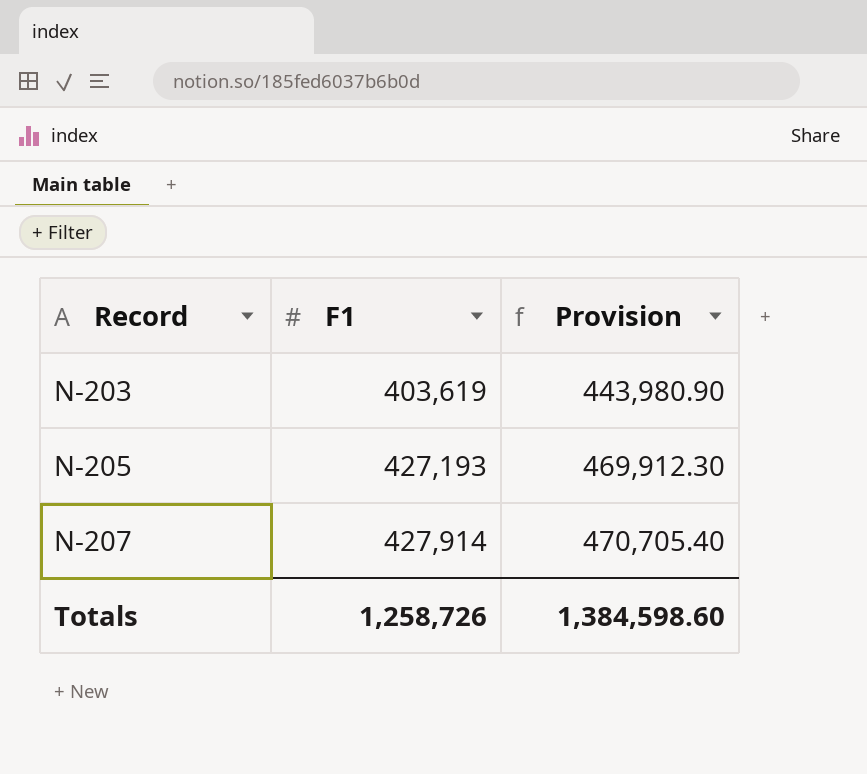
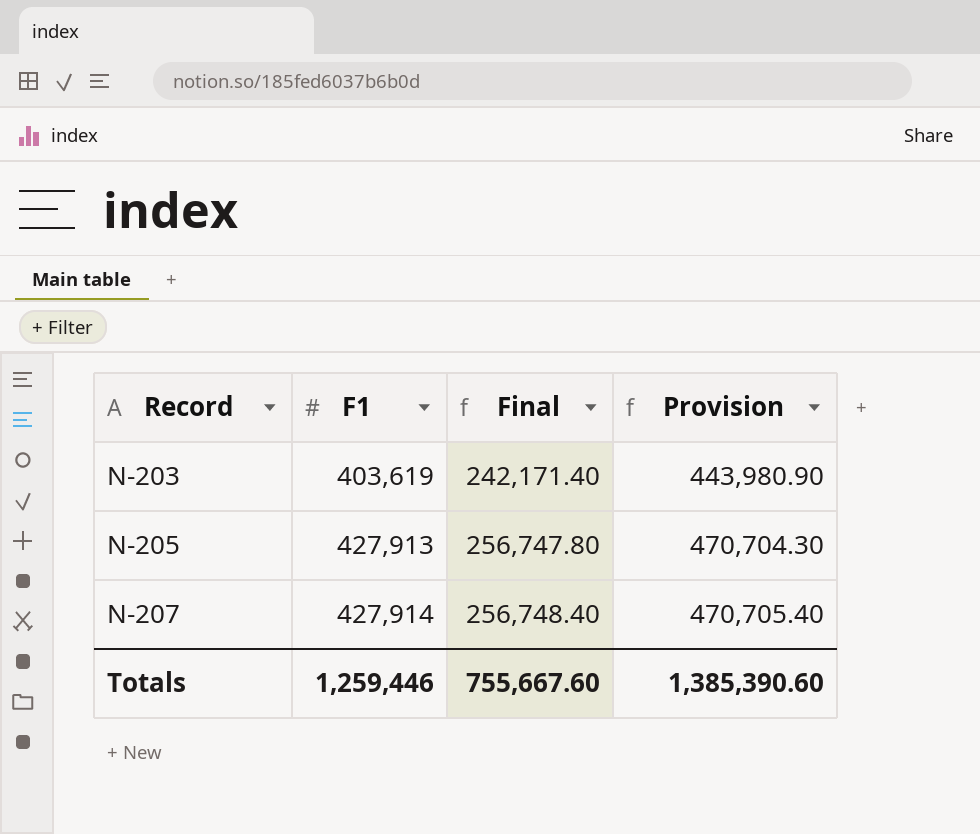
column Final | formula: none -> [F1] * 0.6
N-205 | F1: 427,193 -> 427,913
N-205 | Provision: 469,912.30 -> 470,704.30
Totals | F1: 1,258,726 -> 1,259,446
Totals | Provision: 1,384,598.60 -> 1,385,390.60

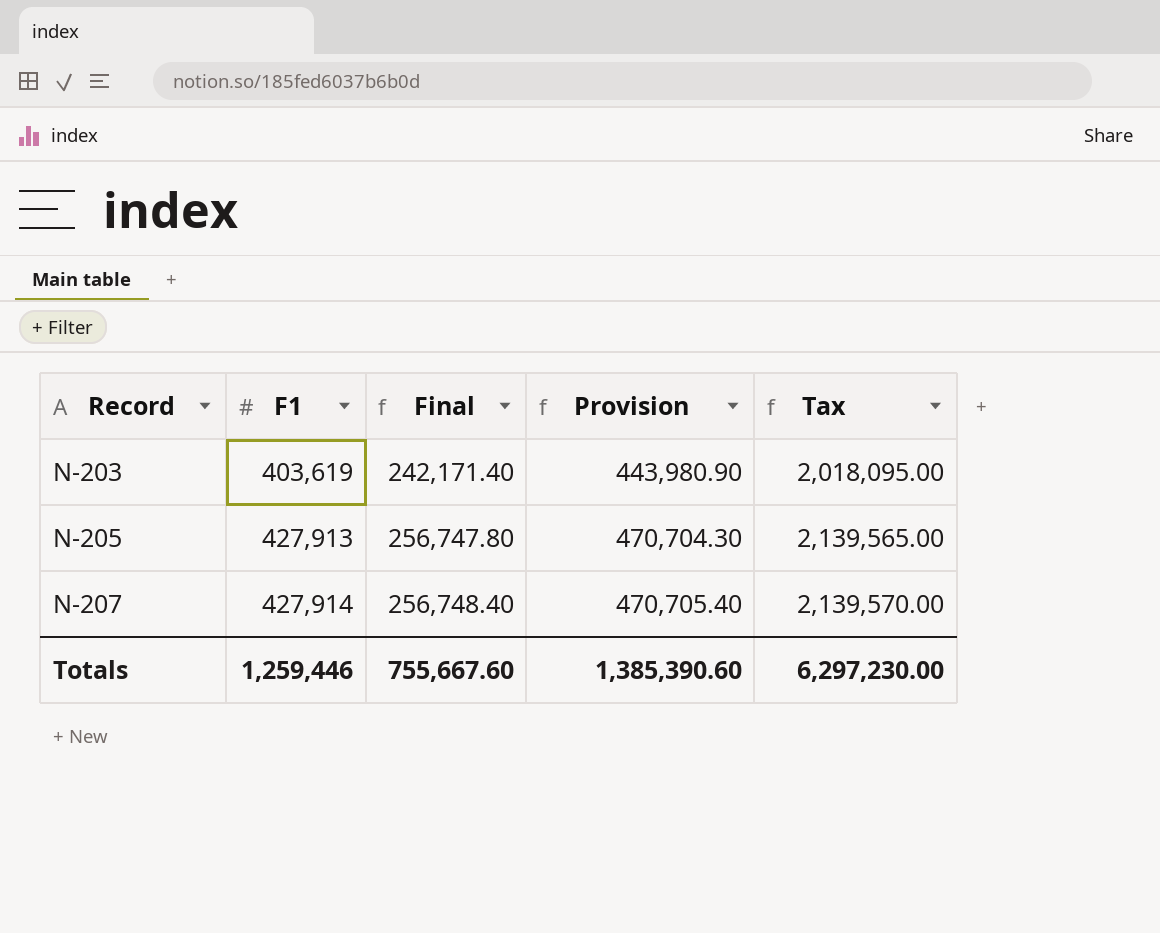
column Tax | formula: none -> [F1] * 5

